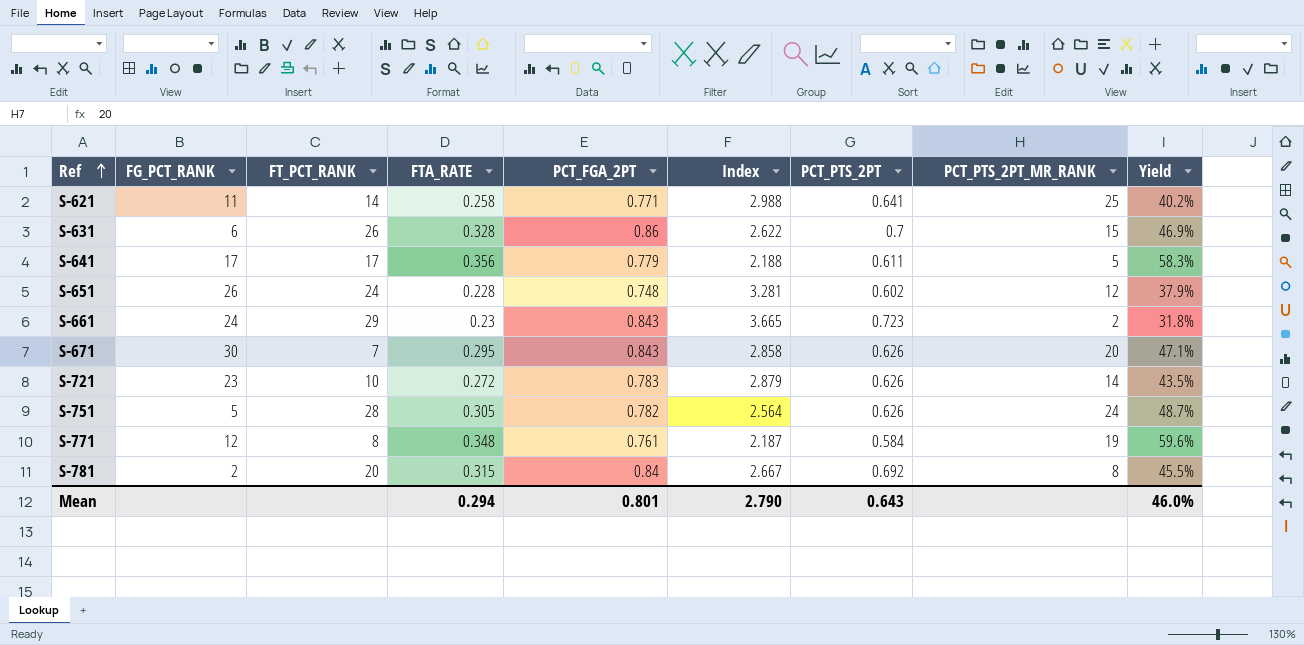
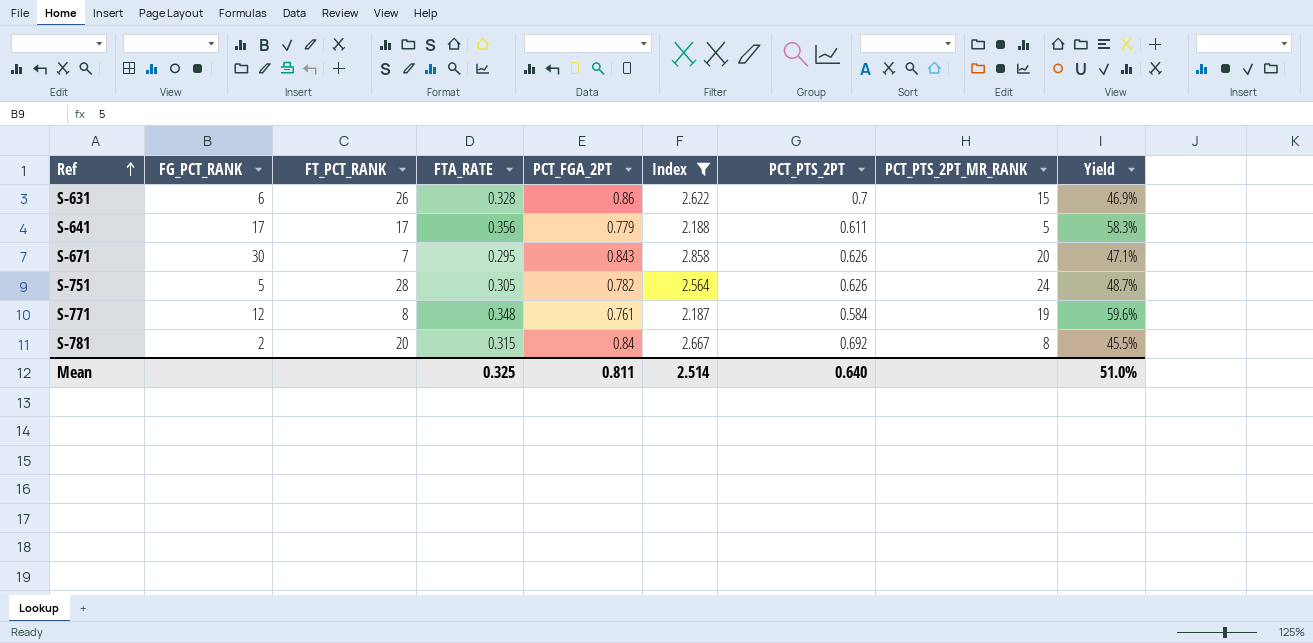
filter: none -> Index <= 2.858
Mean | FTA_RATE: 0.294 -> 0.325
Mean | PCT_FGA_2PT: 0.801 -> 0.811
Mean | Index: 2.790 -> 2.514
Mean | PCT_PTS_2PT: 0.643 -> 0.640
Mean | Yield: 46.0% -> 51.0%

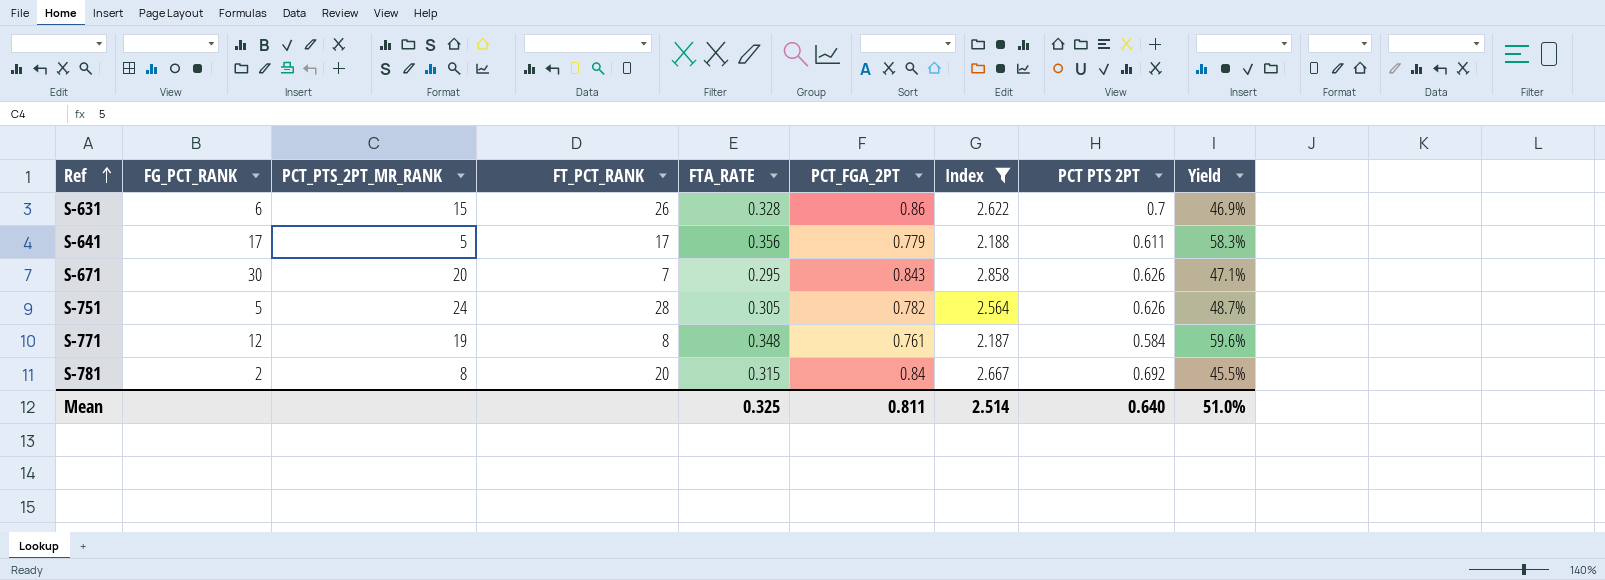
column PCT_PTS_2PT_MR_RANK | position: 8 -> 3
column name: PCT_PTS_2PT -> PCT PTS 2PT

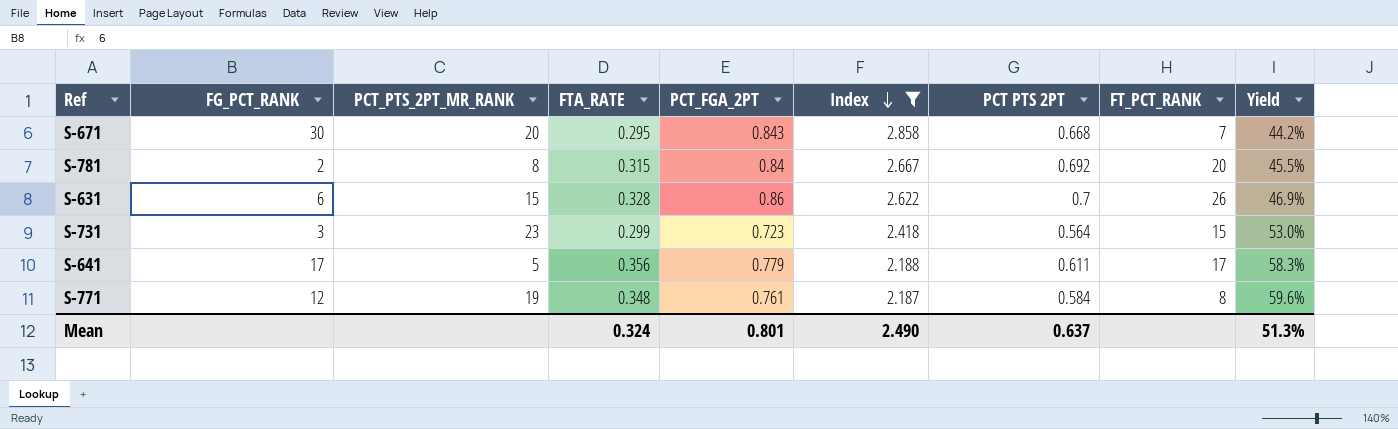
row order: Ref ascending -> Index descending
column FT_PCT_RANK | position: 4 -> 8
row S-751: 5 | 24 | 28 | 0.305 | 0.782 | 2.564 | 0.626 | 48.7% -> none
S-671 | PCT PTS 2PT: 0.626 -> 0.668
S-671 | Yield: 47.1% -> 44.2%
row S-731: none -> 3 | 23 | 0.299 | 0.723 | 2.418 | 0.564 | 15 | 53.0%
Mean | FTA_RATE: 0.325 -> 0.324
Mean | PCT_FGA_2PT: 0.811 -> 0.801
Mean | Index: 2.514 -> 2.490
Mean | PCT PTS 2PT: 0.640 -> 0.637
Mean | Yield: 51.0% -> 51.3%

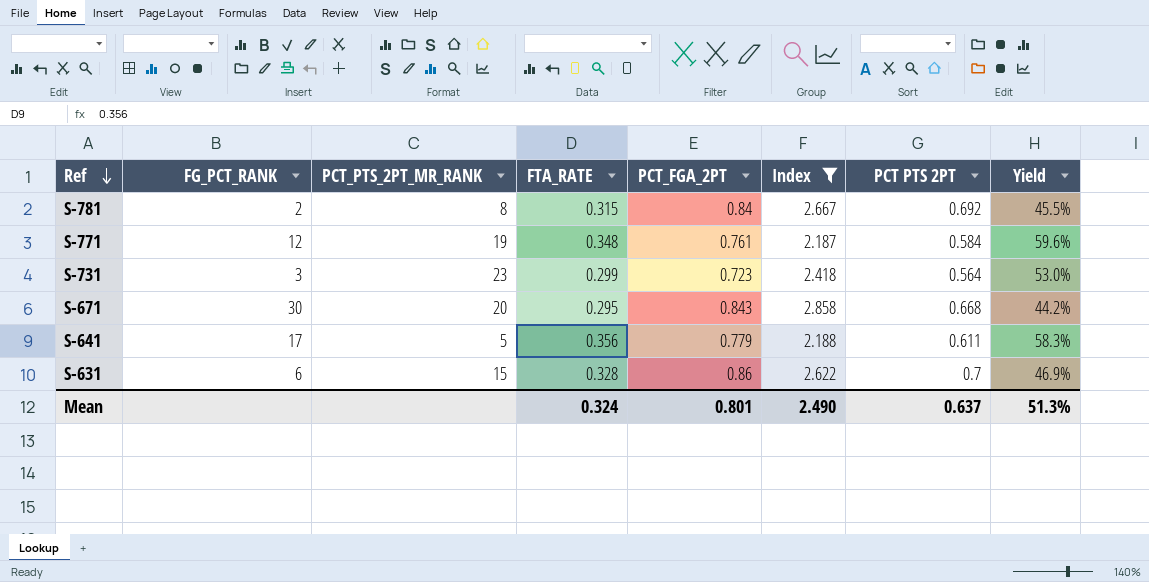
row order: Index descending -> Ref descending
column FT_PCT_RANK | position: 8 -> none

